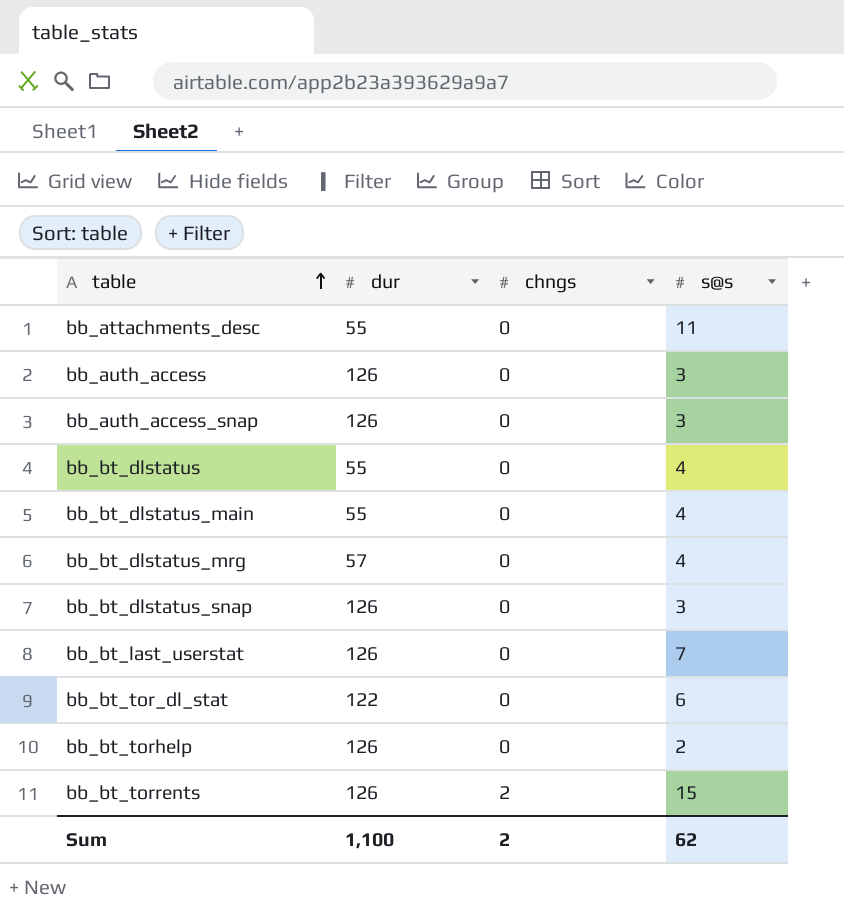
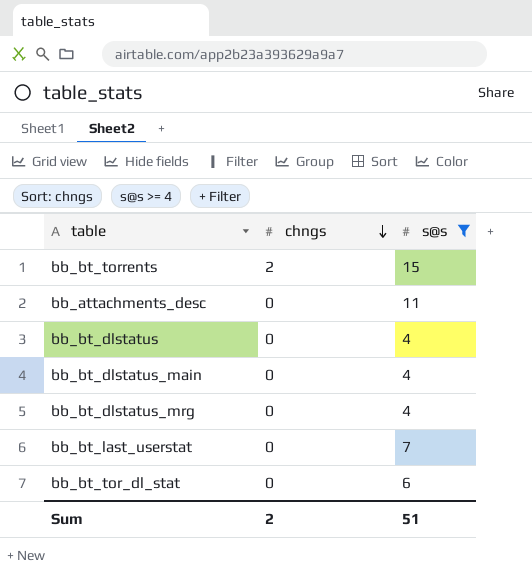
filter: none -> s@s >= 4
row order: table ascending -> chngs descending
column dur | position: 2 -> none
Sum | s@s: 62 -> 51

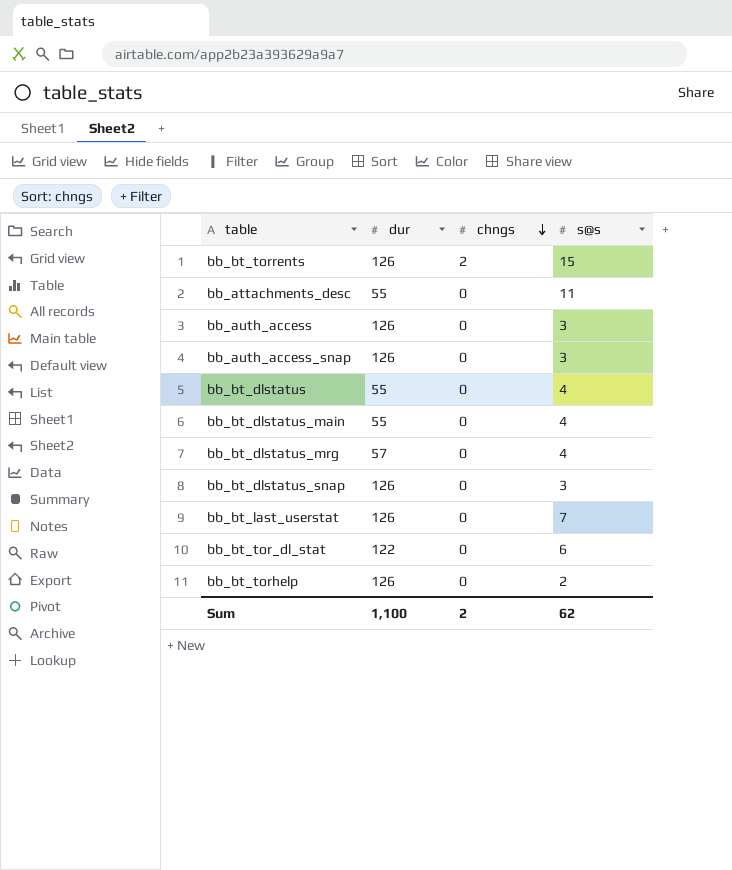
filter: s@s >= 4 -> none
column dur | position: none -> 2
Sum | s@s: 51 -> 62

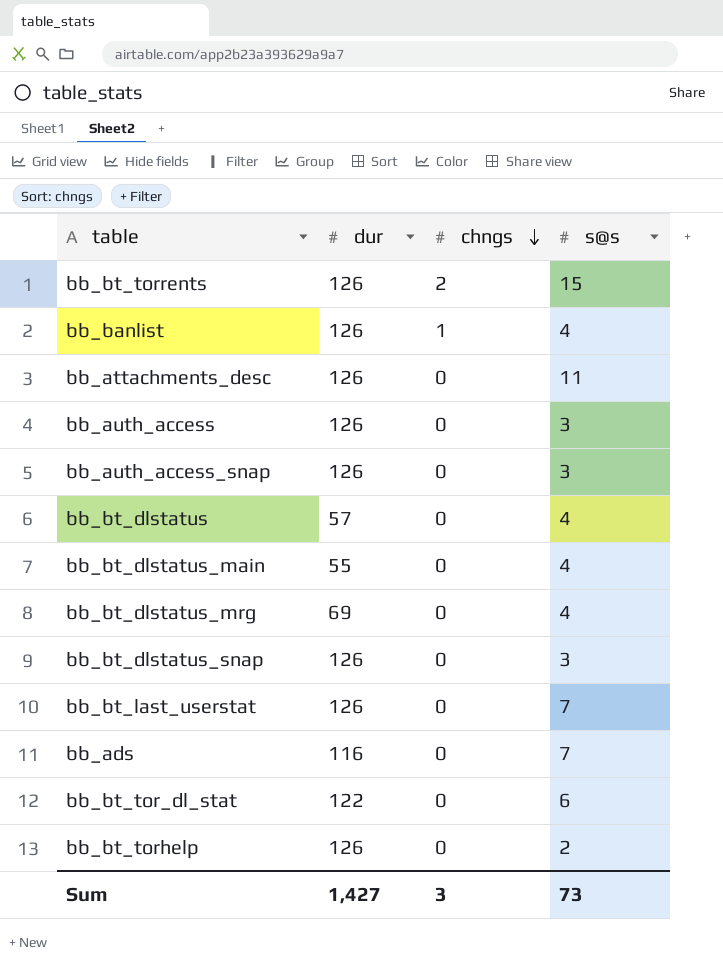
row bb_banlist: none -> 126 | 1 | 4
bb_attachments_desc | dur: 55 -> 126
bb_bt_dlstatus | dur: 55 -> 57
bb_bt_dlstatus_mrg | dur: 57 -> 69
row bb_ads: none -> 116 | 0 | 7
Sum | dur: 1,100 -> 1,427
Sum | chngs: 2 -> 3
Sum | s@s: 62 -> 73

